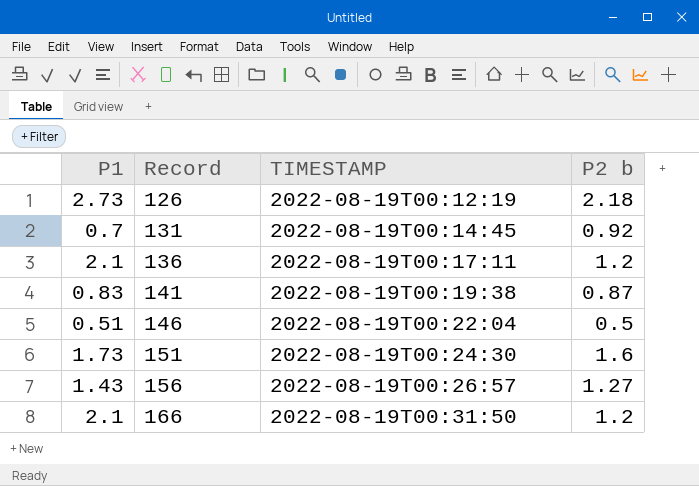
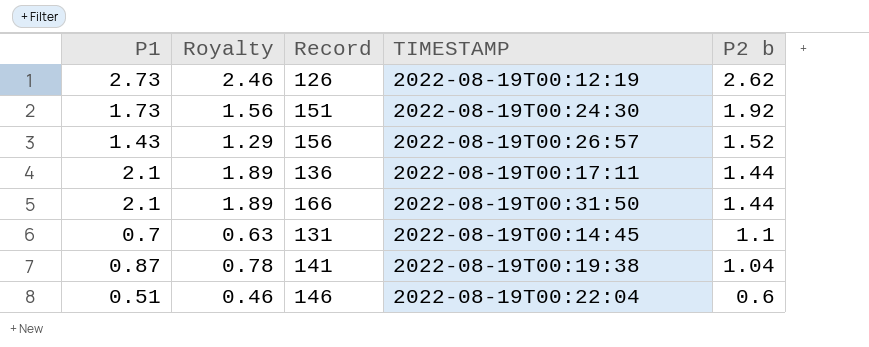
row order: Record ascending -> P2 b descending
column Royalty | formula: none -> [P1] * 0.9
126 | P2 b: 2.18 -> 2.62
151 | P2 b: 1.6 -> 1.92
156 | P2 b: 1.27 -> 1.52
136 | P2 b: 1.2 -> 1.44
166 | P2 b: 1.2 -> 1.44
131 | P2 b: 0.92 -> 1.1
141 | P1: 0.83 -> 0.87
141 | P2 b: 0.87 -> 1.04
146 | P2 b: 0.5 -> 0.6

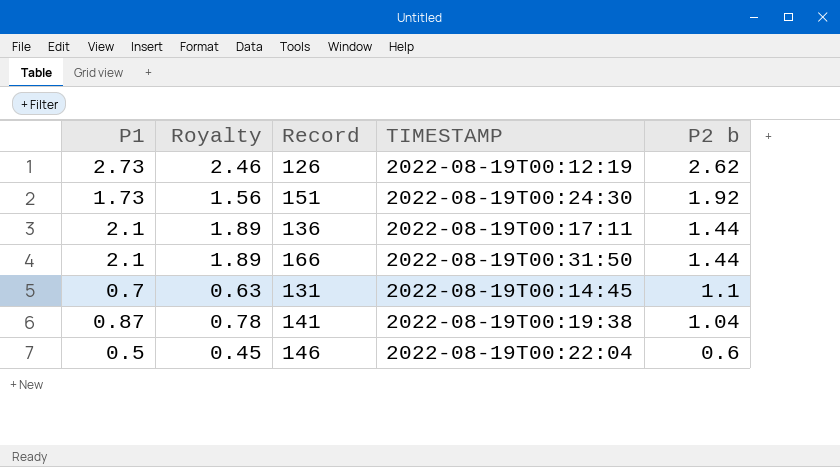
row 156: 1.43 | 1.29 | 2022-08-19T00:26:57 | 1.52 -> none
146 | P1: 0.51 -> 0.5
146 | Royalty: 0.46 -> 0.45

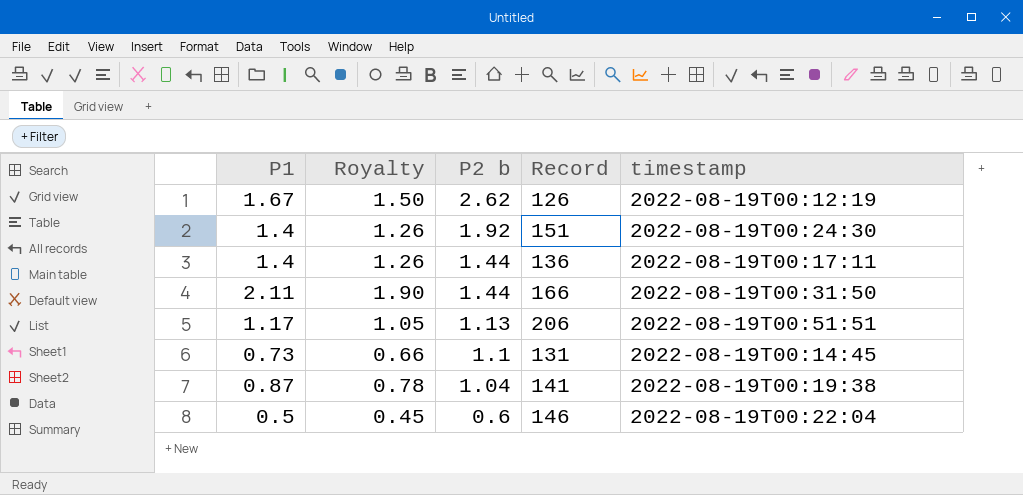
column P2 b | position: 5 -> 3
column name: TIMESTAMP -> timestamp
126 | P1: 2.73 -> 1.67
126 | Royalty: 2.46 -> 1.50
151 | P1: 1.73 -> 1.4
151 | Royalty: 1.56 -> 1.26
136 | P1: 2.1 -> 1.4
136 | Royalty: 1.89 -> 1.26
166 | P1: 2.1 -> 2.11
166 | Royalty: 1.89 -> 1.90
row 206: none -> 1.17 | 1.05 | 1.13 | 2022-08-19T00:51:51
131 | P1: 0.7 -> 0.73
131 | Royalty: 0.63 -> 0.66

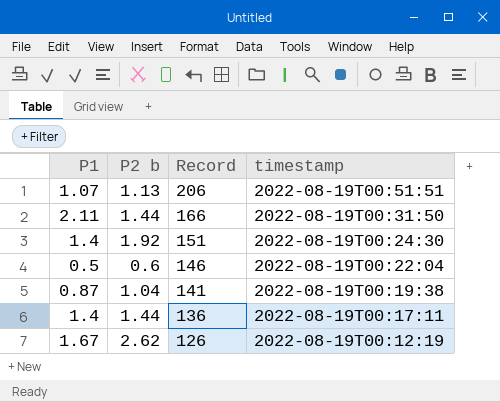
row order: P2 b descending -> Record descending
column Royalty | formula: [P1] * 0.9 -> none
row 131: 0.73 | 0.66 | 1.1 | 2022-08-19T00:14:45 -> none
206 | P1: 1.17 -> 1.07

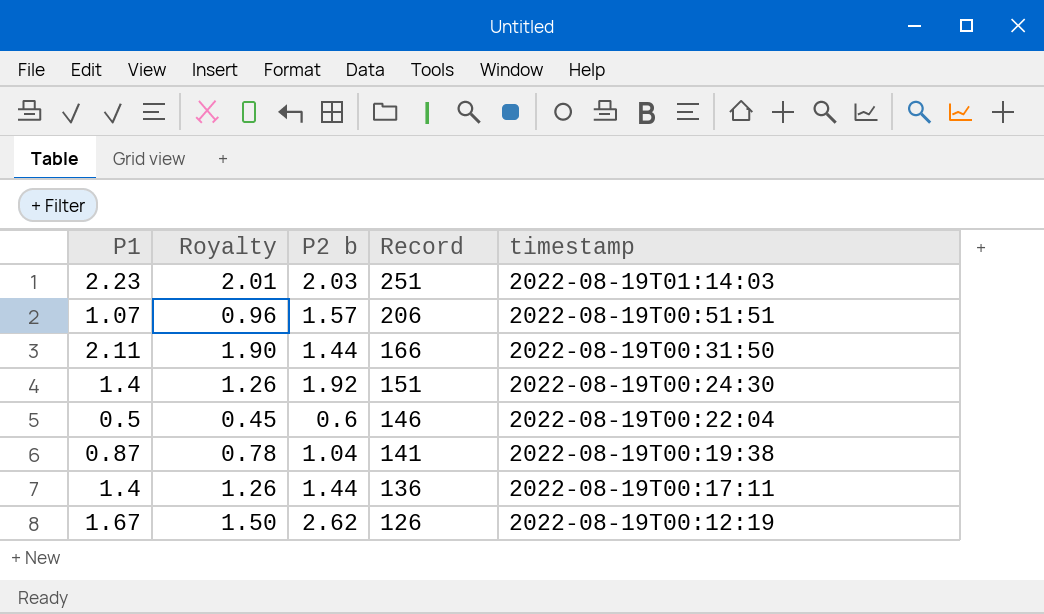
column Royalty | formula: none -> [P1] * 0.9
row 251: none -> 2.23 | 2.01 | 2.03 | 2022-08-19T01:14:03
206 | P2 b: 1.13 -> 1.57

